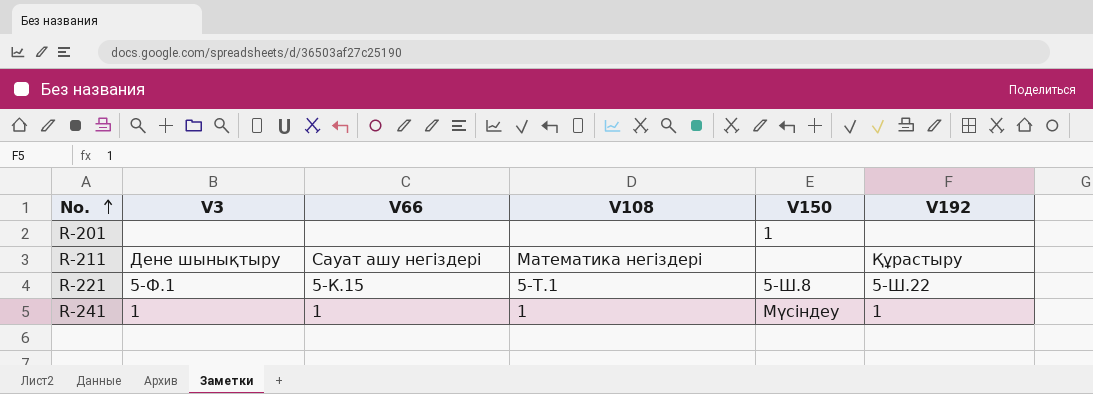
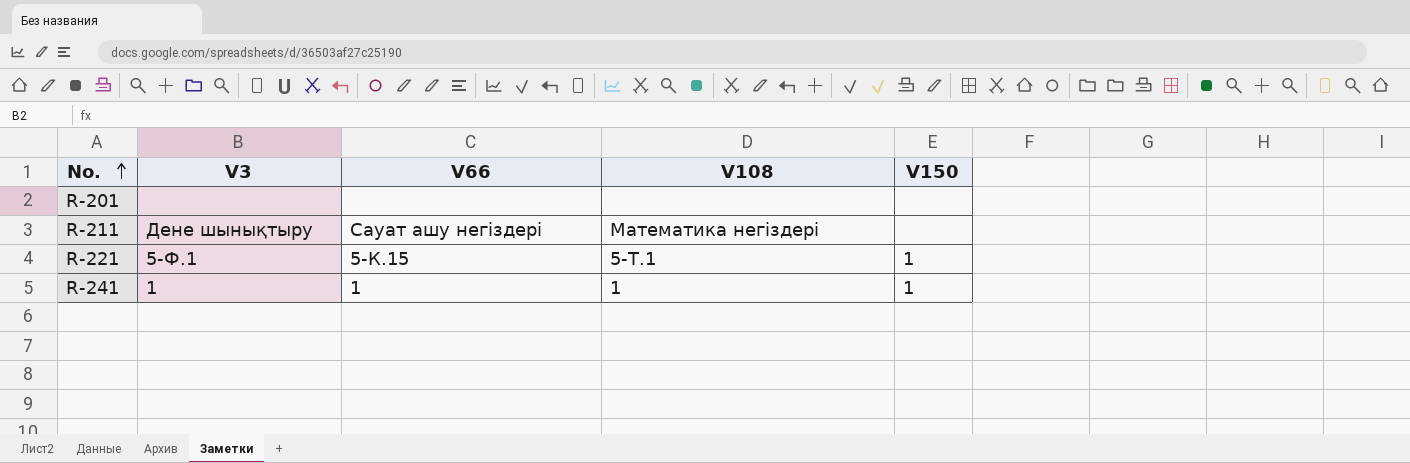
column V192 | position: 6 -> none
R-201 | V150: 1 -> none
R-221 | V150: 5-Ш.8 -> 1
R-241 | V150: Мүсіндеу -> 1

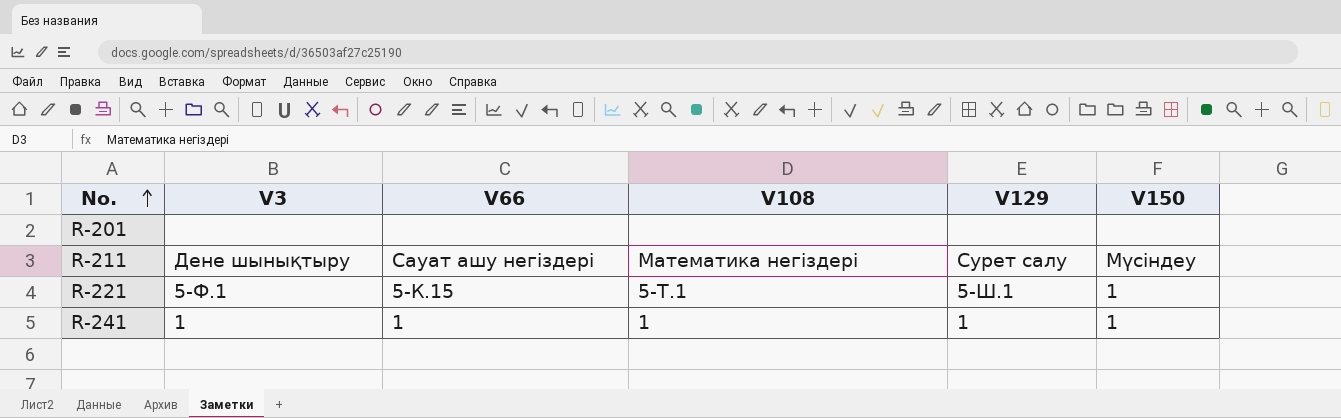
column V129 | position: none -> 5
R-211 | V150: none -> Мүсіндеу

